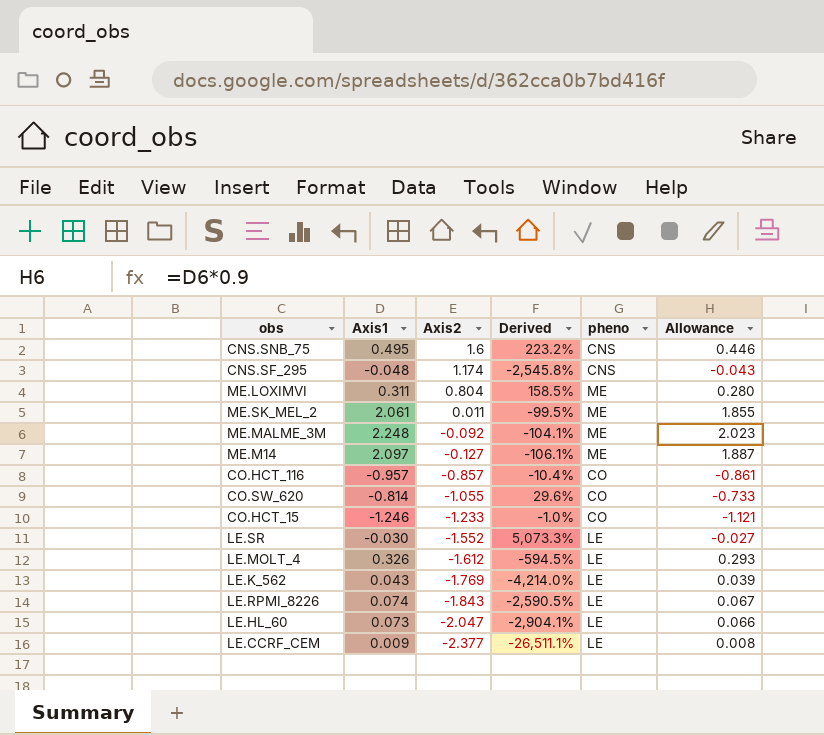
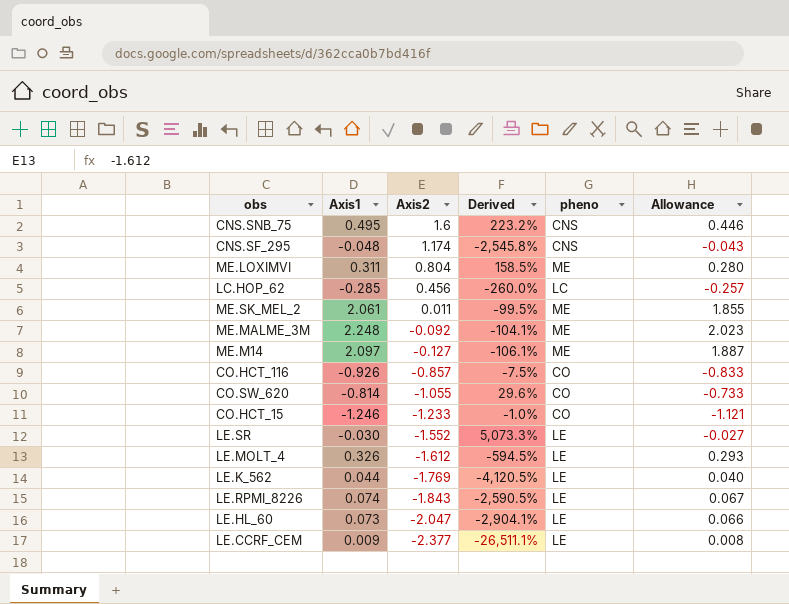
row LC.HOP_62: none -> -0.285 | 0.456 | -260.0% | LC | -0.257
CO.HCT_116 | Axis1: -0.957 -> -0.926
CO.HCT_116 | Derived: -10.4% -> -7.5%
CO.HCT_116 | Allowance: -0.861 -> -0.833
LE.K_562 | Axis1: 0.043 -> 0.044
LE.K_562 | Derived: -4,214.0% -> -4,120.5%
LE.K_562 | Allowance: 0.039 -> 0.040

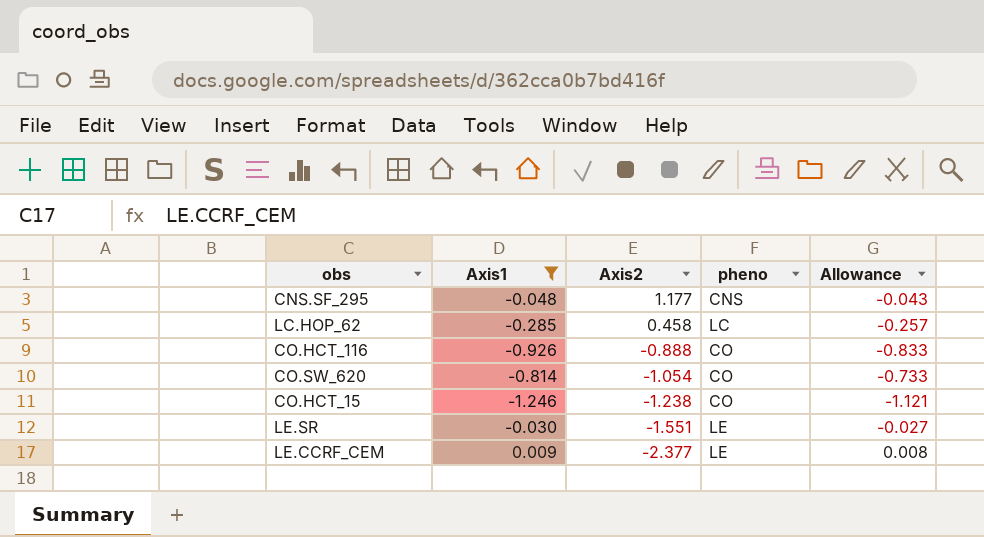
filter: none -> Axis1 <= 0.009
column Derived | formula: ([Axis2] - [Axis1]) / [Axis1] -> none
CNS.SF_295 | Axis2: 1.174 -> 1.177
LC.HOP_62 | Axis2: 0.456 -> 0.458
CO.HCT_116 | Axis2: -0.857 -> -0.888
CO.SW_620 | Axis2: -1.055 -> -1.054
CO.HCT_15 | Axis2: -1.233 -> -1.238
LE.SR | Axis2: -1.552 -> -1.551

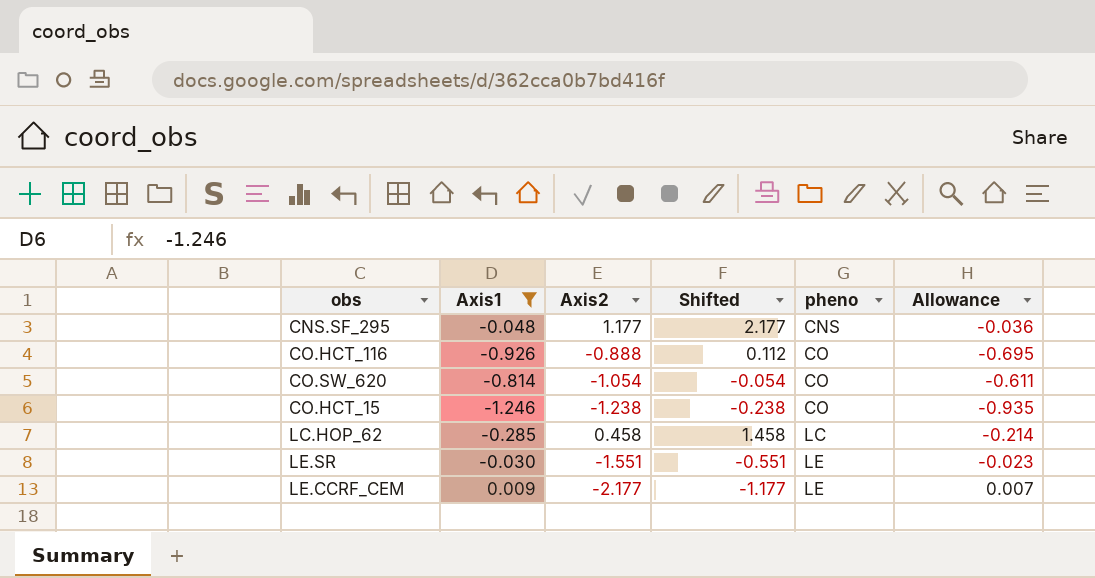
row order: Axis2 descending -> pheno ascending
column Shifted | formula: none -> [Axis2] + 1
column Allowance | formula: [Axis1] * 0.9 -> [Axis1] * 0.75
LE.CCRF_CEM | Axis2: -2.377 -> -2.177

